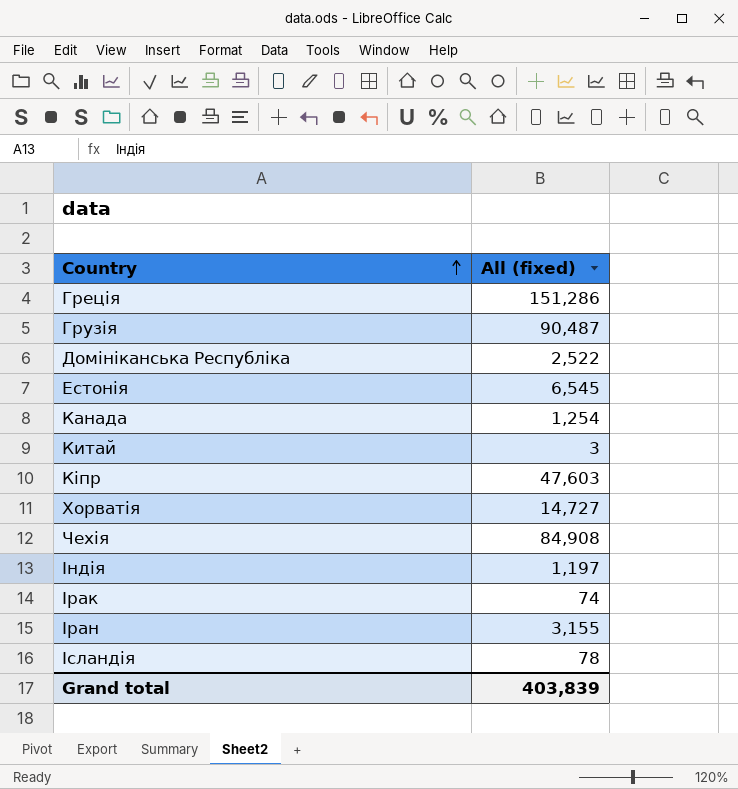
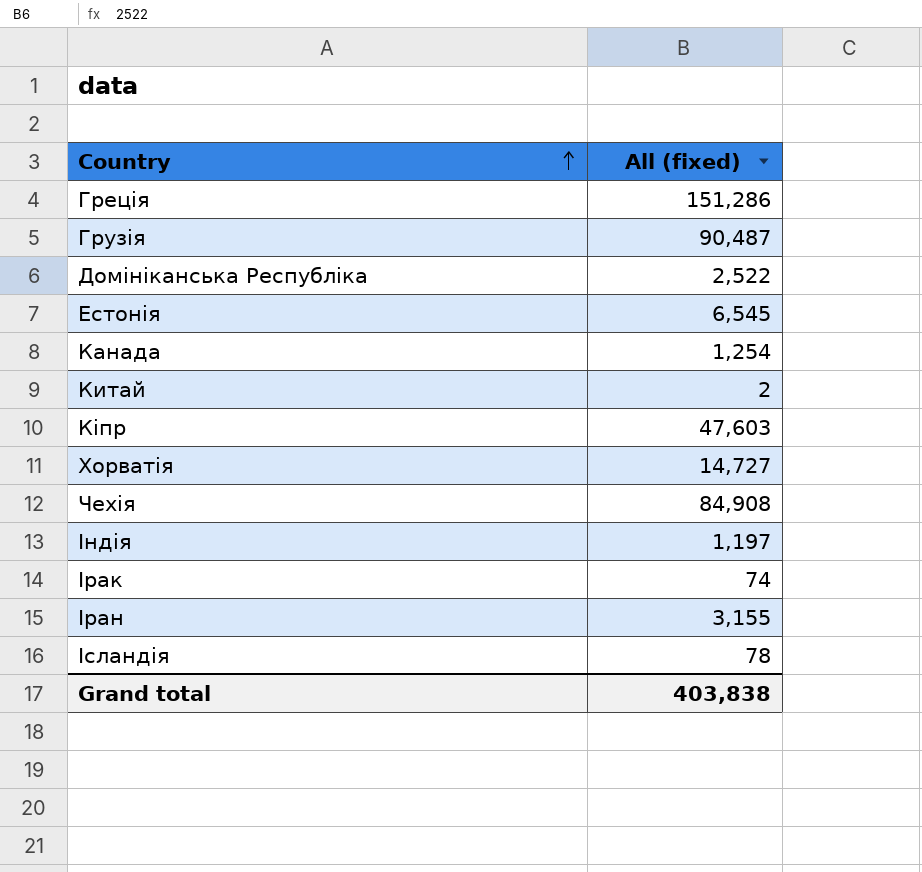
Китай | All (fixed): 3 -> 2
Grand total | All (fixed): 403,839 -> 403,838

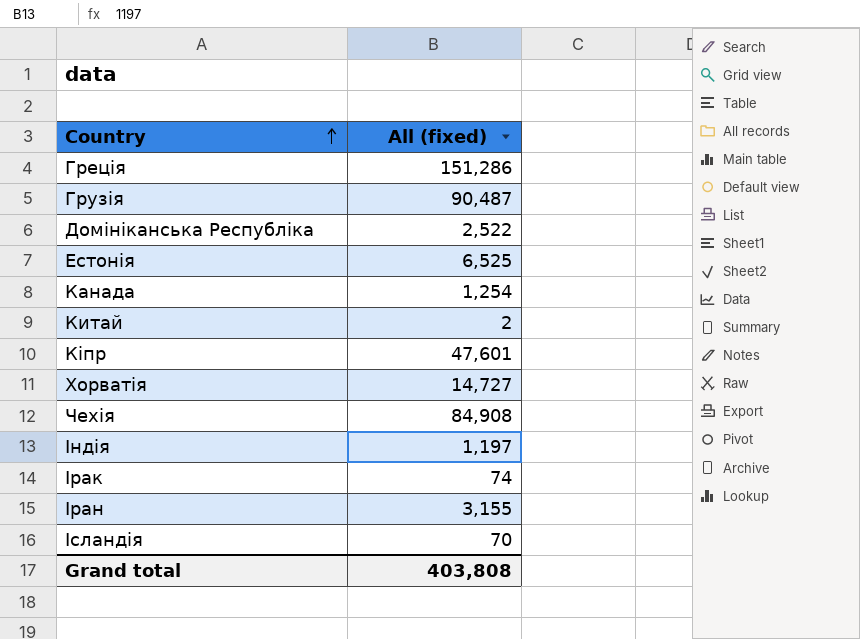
Естонія | All (fixed): 6,545 -> 6,525
Кіпр | All (fixed): 47,603 -> 47,601
Ісландія | All (fixed): 78 -> 70
Grand total | All (fixed): 403,838 -> 403,808

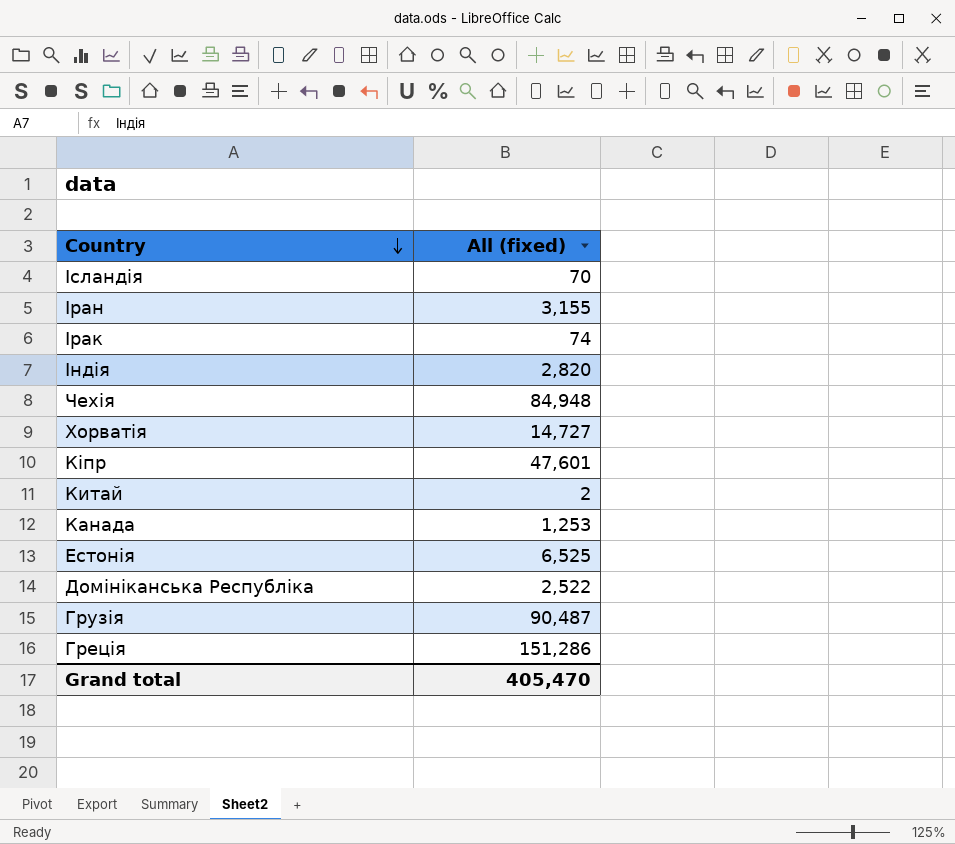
row order: Country ascending -> Country descending
Індія | All (fixed): 1,197 -> 2,820
Чехія | All (fixed): 84,908 -> 84,948
Канада | All (fixed): 1,254 -> 1,253
Grand total | All (fixed): 403,808 -> 405,470

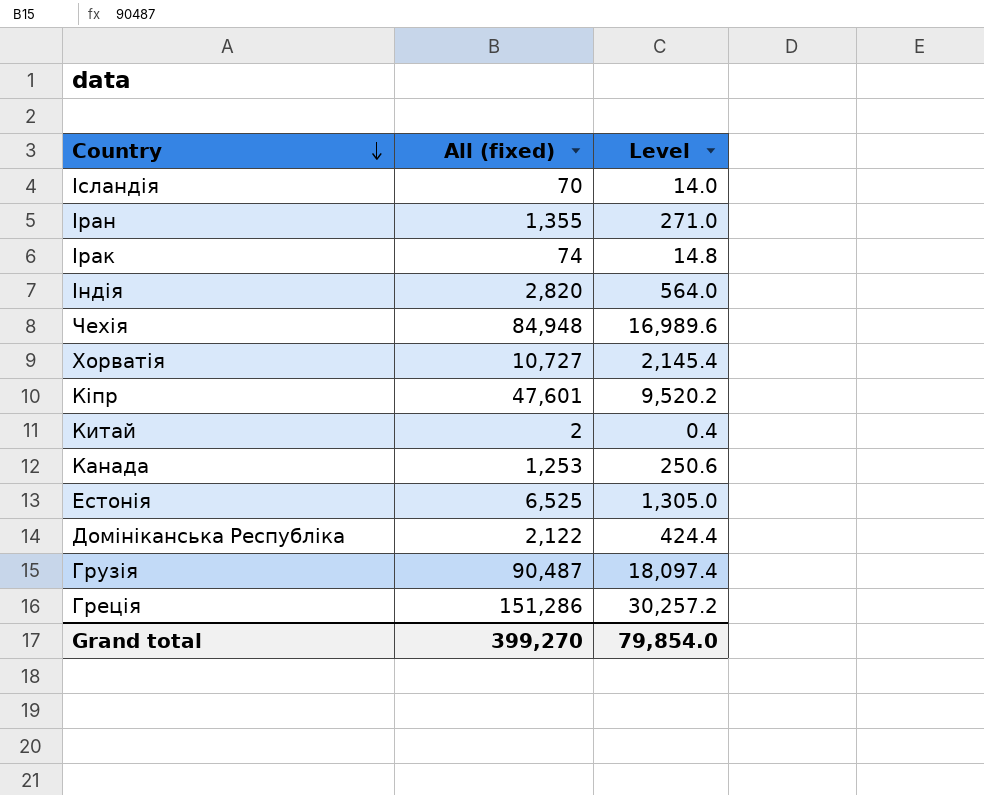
column Level | formula: none -> [All (fixed)] * 0.2
Іран | All (fixed): 3,155 -> 1,355
Хорватія | All (fixed): 14,727 -> 10,727
Домініканська Республіка | All (fixed): 2,522 -> 2,122
Grand total | All (fixed): 405,470 -> 399,270

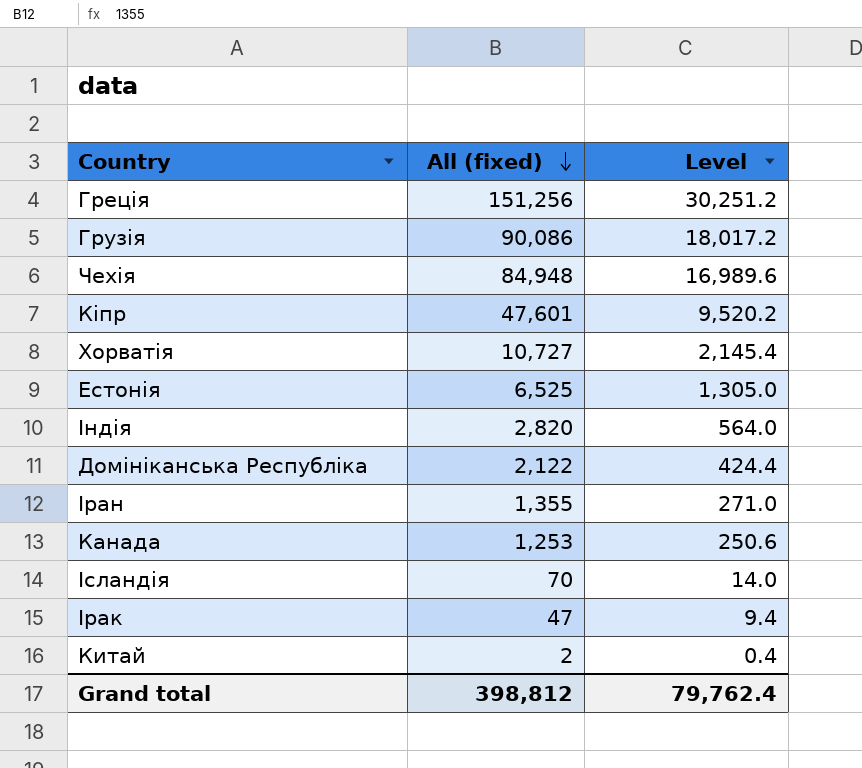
row order: Country descending -> All (fixed) descending
Греція | All (fixed): 151,286 -> 151,256
Греція | Level: 30,257.2 -> 30,251.2
Грузія | All (fixed): 90,487 -> 90,086
Грузія | Level: 18,097.4 -> 18,017.2
Ірак | All (fixed): 74 -> 47
Ірак | Level: 14.8 -> 9.4
Grand total | All (fixed): 399,270 -> 398,812
Grand total | Level: 79,854.0 -> 79,762.4

